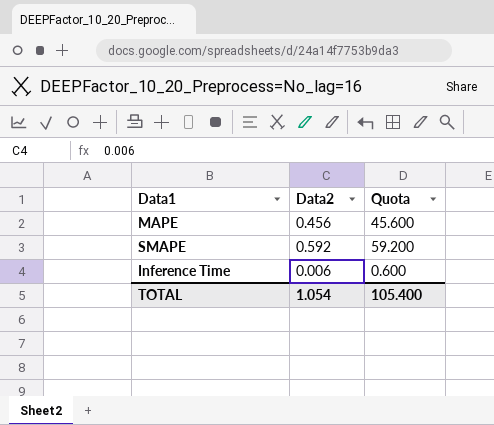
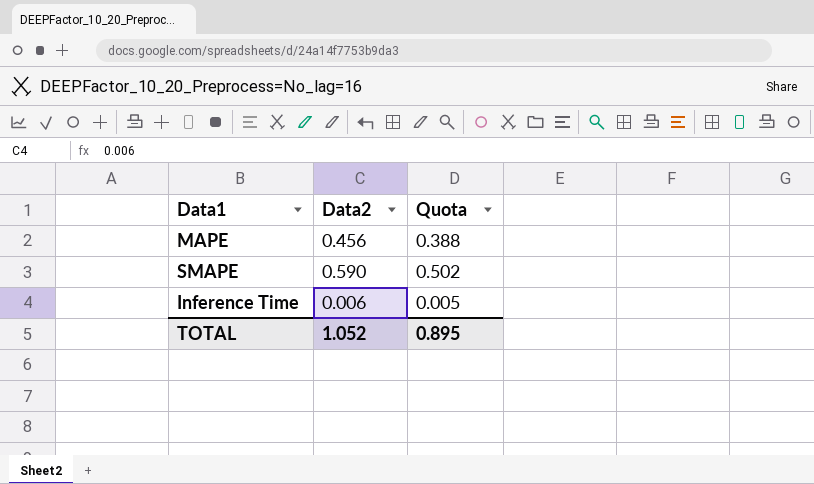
column Quota | formula: [Data2] * 100 -> [Data2] * 0.85
SMAPE | Data2: 0.592 -> 0.590
TOTAL | Data2: 1.054 -> 1.052
TOTAL | Quota: 105.400 -> 0.895

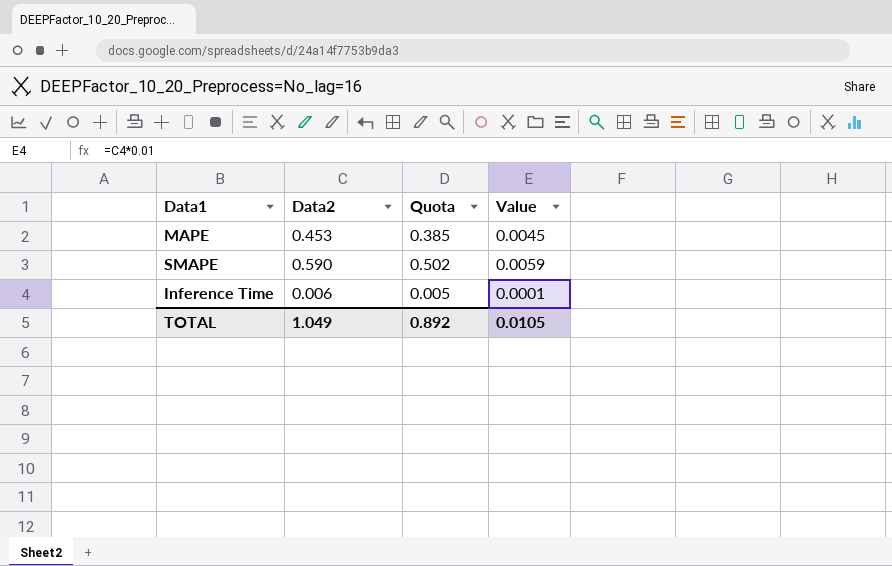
column Value | formula: none -> [Data2] * 0.01
MAPE | Data2: 0.456 -> 0.453
MAPE | Quota: 0.388 -> 0.385
TOTAL | Data2: 1.052 -> 1.049
TOTAL | Quota: 0.895 -> 0.892

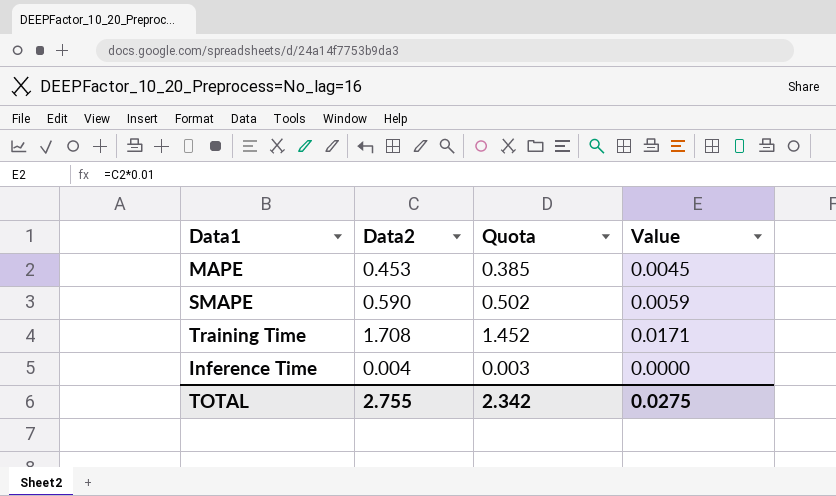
row Training Time: none -> 1.708 | 1.452 | 0.0171
Inference Time | Data2: 0.006 -> 0.004
Inference Time | Quota: 0.005 -> 0.003
Inference Time | Value: 0.0001 -> 0.0000
TOTAL | Data2: 1.049 -> 2.755
TOTAL | Quota: 0.892 -> 2.342
TOTAL | Value: 0.0105 -> 0.0275

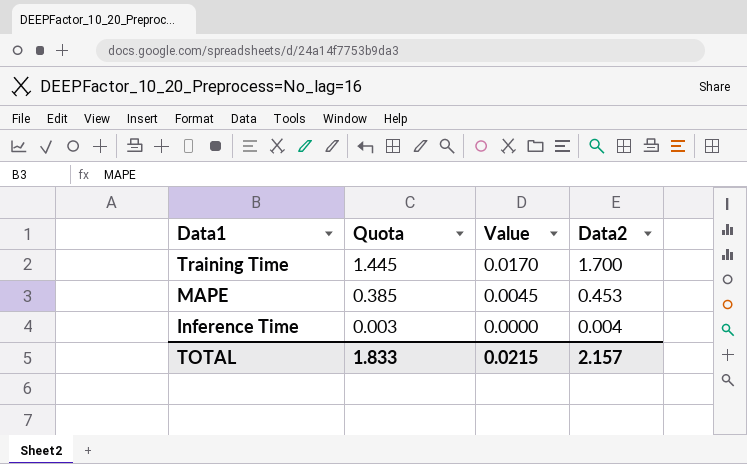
row order: none -> Data1 descending
column Data2 | position: 2 -> 4
row SMAPE: 0.590 | 0.502 | 0.0059 -> none
Training Time | Quota: 1.452 -> 1.445
Training Time | Value: 0.0171 -> 0.0170
Training Time | Data2: 1.708 -> 1.700
TOTAL | Quota: 2.342 -> 1.833
TOTAL | Value: 0.0275 -> 0.0215
TOTAL | Data2: 2.755 -> 2.157

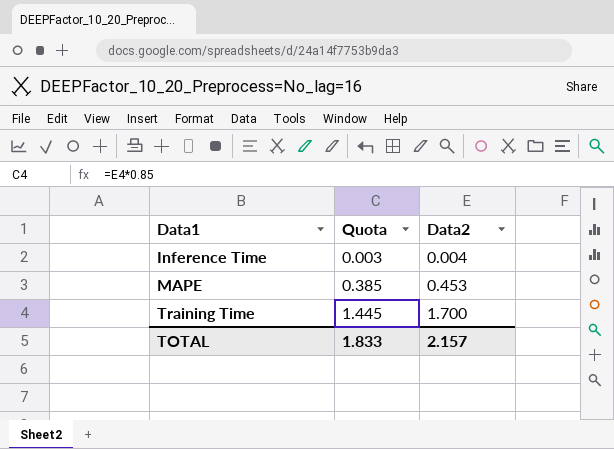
row order: Data1 descending -> Data1 ascending
column Value | formula: [Data2] * 0.01 -> none

